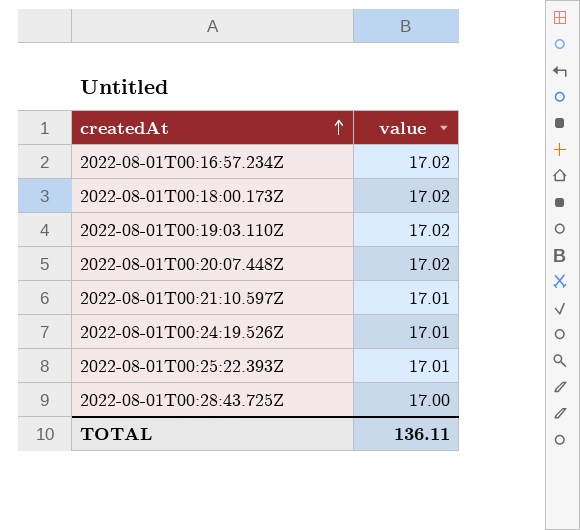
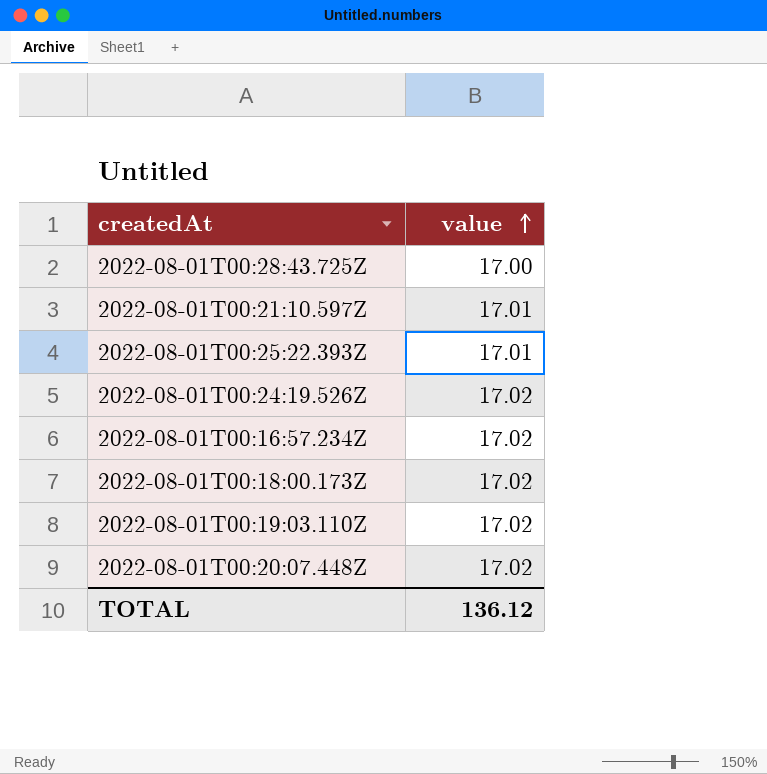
row order: createdAt ascending -> value ascending
2022-08-01T00:24:19.526Z | value: 17.01 -> 17.02
TOTAL | value: 136.11 -> 136.12

